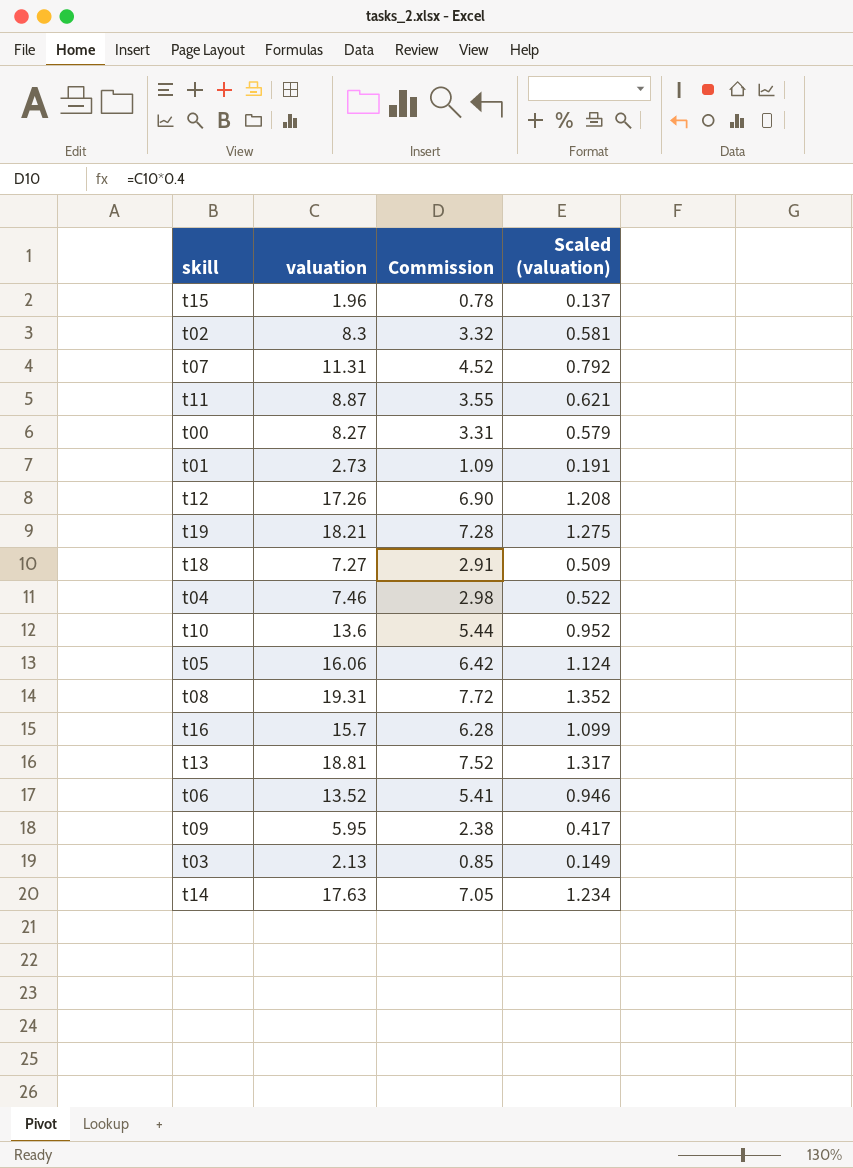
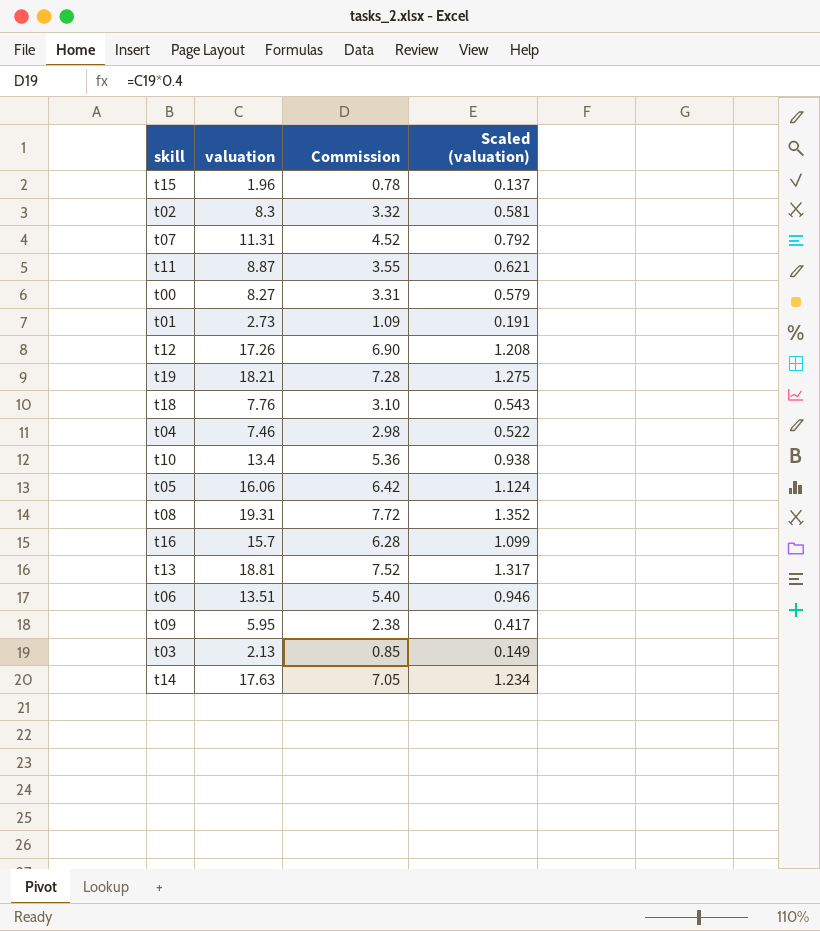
t18 | valuation: 7.27 -> 7.76
t18 | Commission: 2.91 -> 3.10
t18 | Scaled (valuation): 0.509 -> 0.543
t10 | valuation: 13.6 -> 13.4
t10 | Commission: 5.44 -> 5.36
t10 | Scaled (valuation): 0.952 -> 0.938
t06 | valuation: 13.52 -> 13.51
t06 | Commission: 5.41 -> 5.40

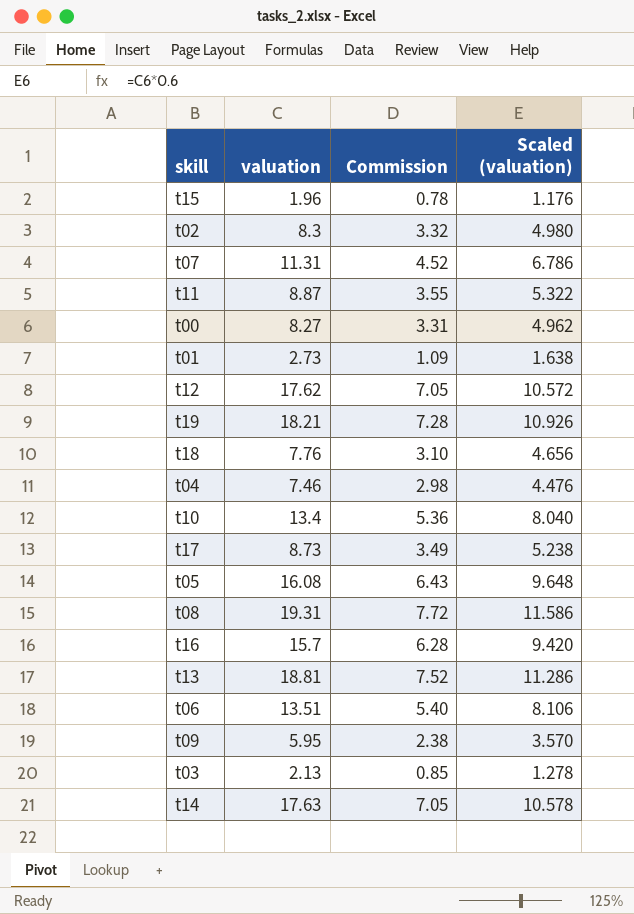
column Scaled (valuation) | formula: [valuation] * 0.07 -> [valuation] * 0.6
t12 | valuation: 17.26 -> 17.62
t12 | Commission: 6.90 -> 7.05
row t17: none -> 8.73 | 3.49 | 5.238
t05 | valuation: 16.06 -> 16.08
t05 | Commission: 6.42 -> 6.43

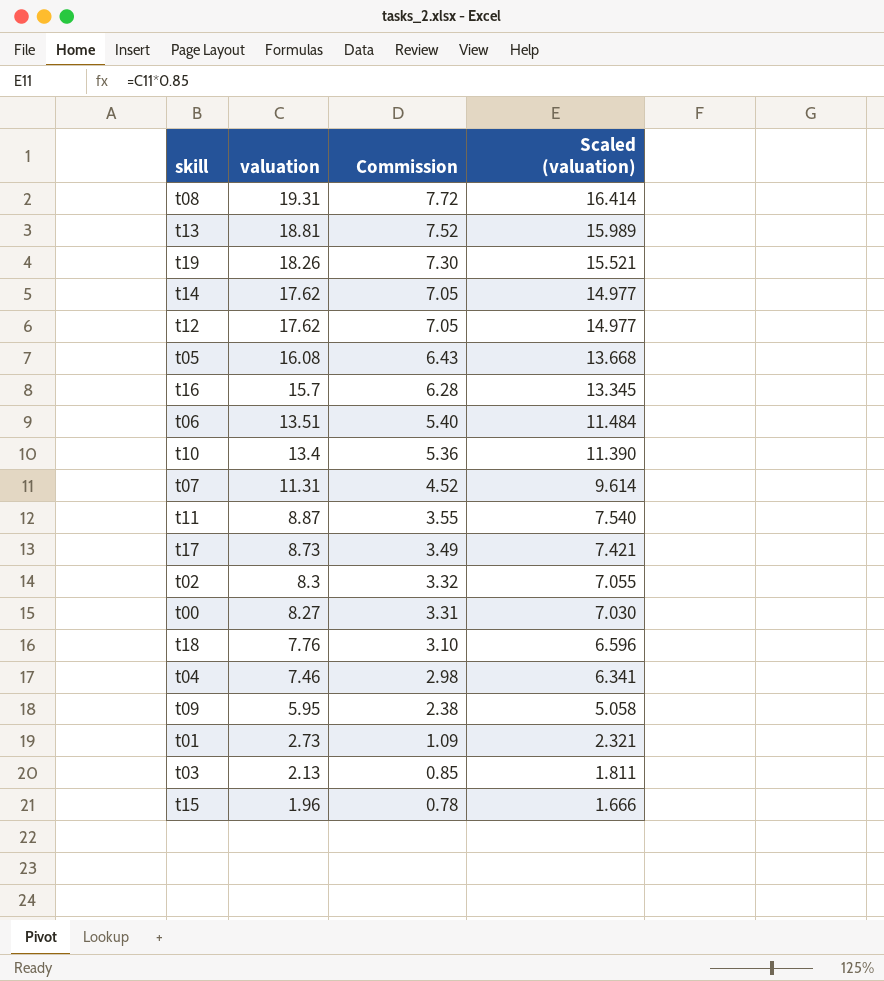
row order: none -> valuation descending
column Scaled (valuation) | formula: [valuation] * 0.6 -> [valuation] * 0.85
t19 | valuation: 18.21 -> 18.26
t19 | Commission: 7.28 -> 7.30
t14 | valuation: 17.63 -> 17.62

